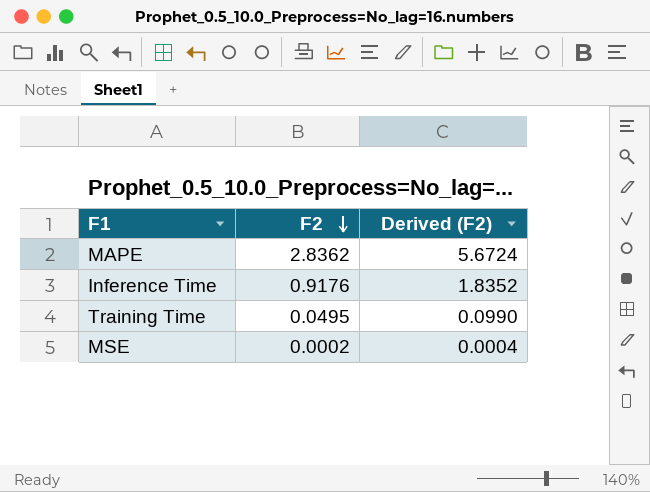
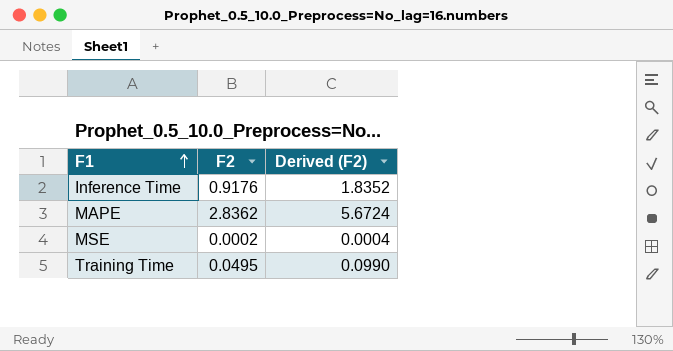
row order: F2 descending -> F1 ascending

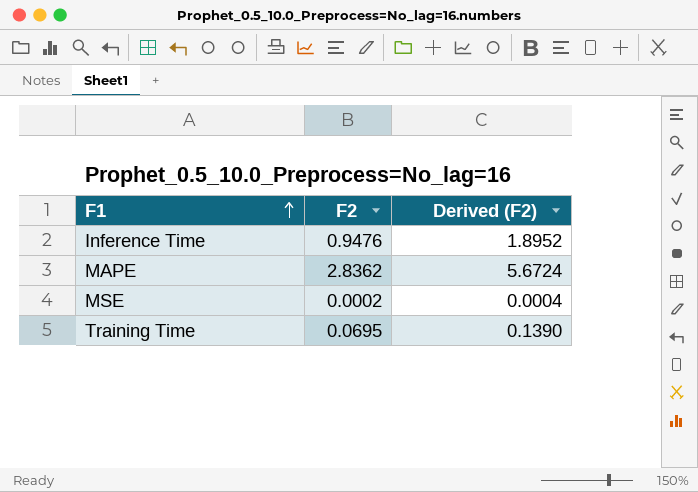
Inference Time | F2: 0.9176 -> 0.9476
Inference Time | Derived (F2): 1.8352 -> 1.8952
Training Time | F2: 0.0495 -> 0.0695
Training Time | Derived (F2): 0.0990 -> 0.1390

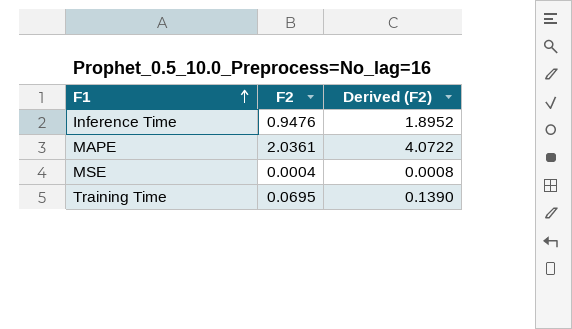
MAPE | F2: 2.8362 -> 2.0361
MAPE | Derived (F2): 5.6724 -> 4.0722
MSE | F2: 0.0002 -> 0.0004
MSE | Derived (F2): 0.0004 -> 0.0008

